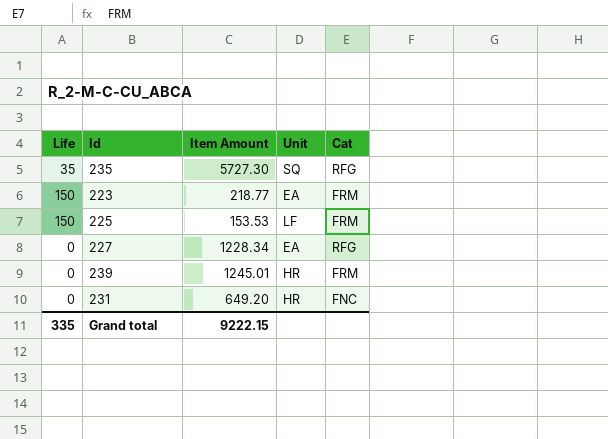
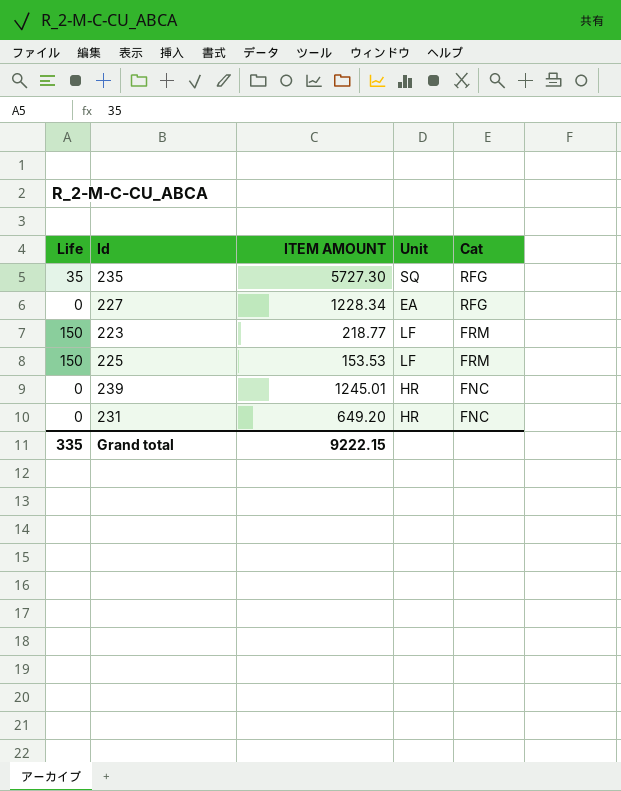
row order: none -> Cat descending
column name: Item Amount -> ITEM AMOUNT
223 | Unit: EA -> LF
239 | Cat: FRM -> FNC

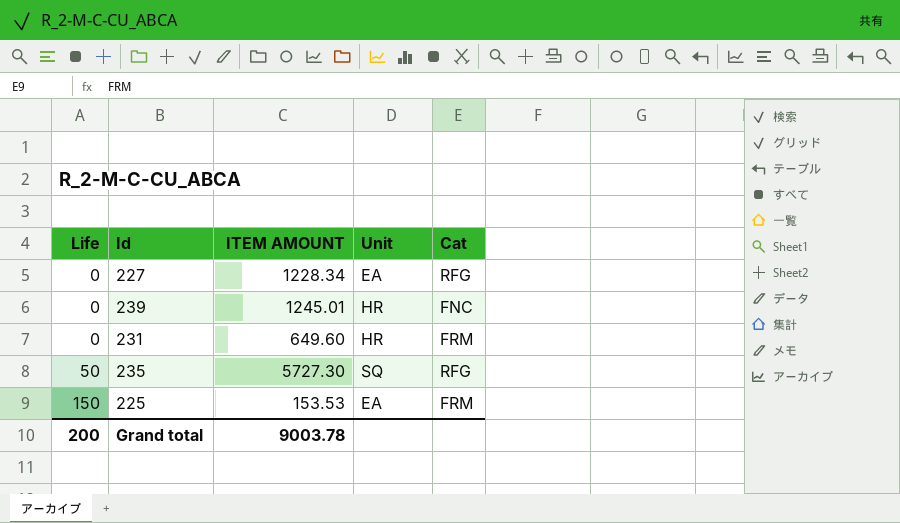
row order: Cat descending -> Life ascending
row 223: 150 | 218.77 | LF | FRM -> none
231 | ITEM AMOUNT: 649.20 -> 649.60
231 | Cat: FNC -> FRM
235 | Life: 35 -> 50
225 | Unit: LF -> EA
Grand total | Life: 335 -> 200
Grand total | ITEM AMOUNT: 9222.15 -> 9003.78

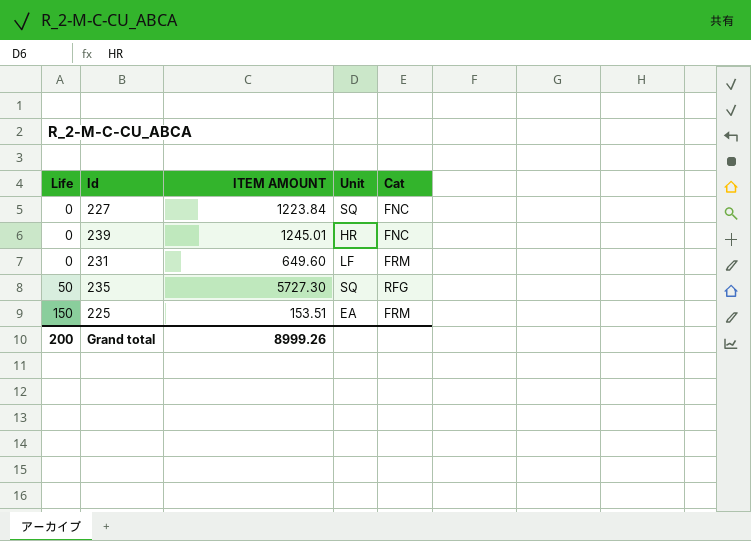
227 | ITEM AMOUNT: 1228.34 -> 1223.84
227 | Unit: EA -> SQ
227 | Cat: RFG -> FNC
231 | Unit: HR -> LF
225 | ITEM AMOUNT: 153.53 -> 153.51
Grand total | ITEM AMOUNT: 9003.78 -> 8999.26

